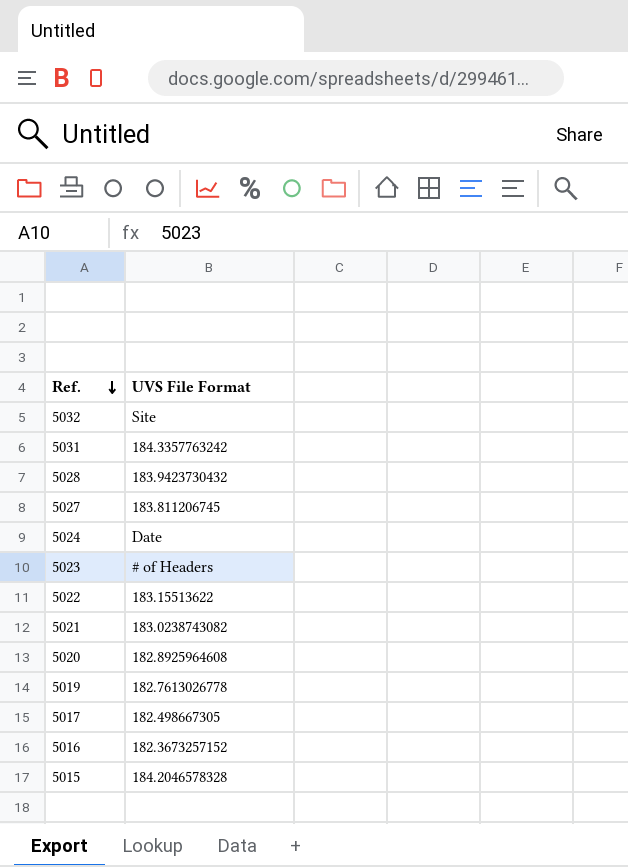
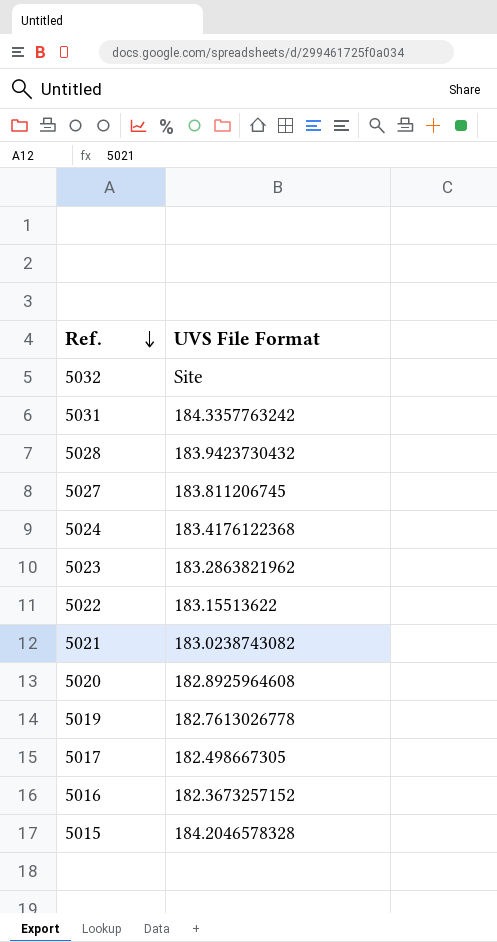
5024 | UVS File Format: Date -> 183.4176122368
5023 | UVS File Format: # of Headers -> 183.2863821962

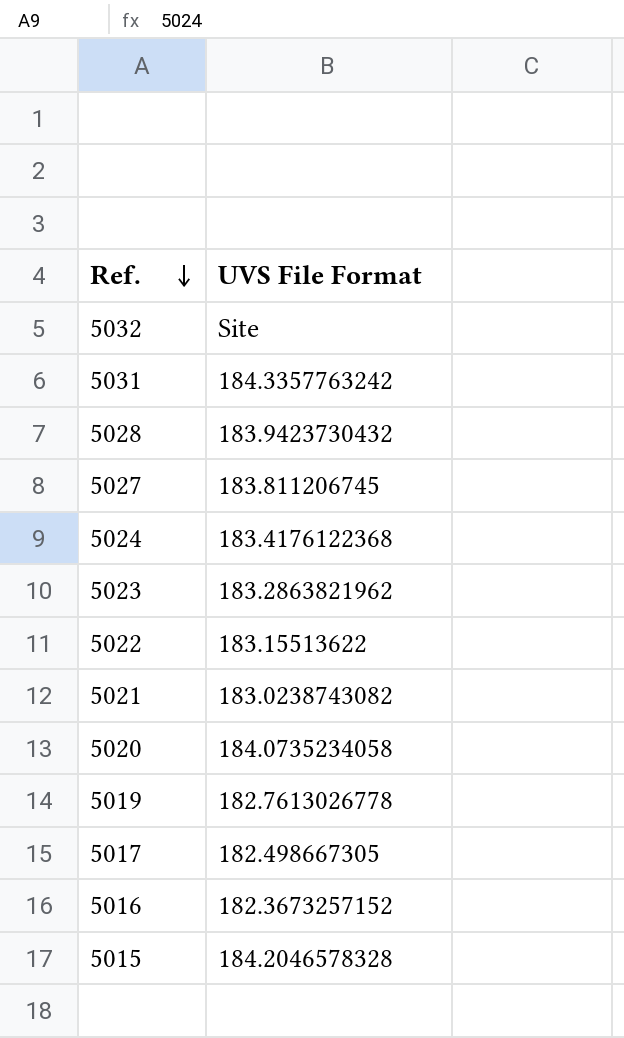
5020 | UVS File Format: 182.8925964608 -> 184.0735234058

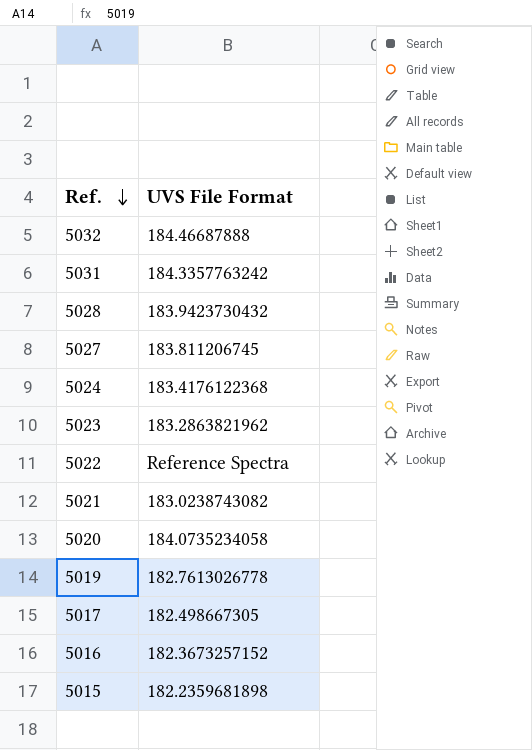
5032 | UVS File Format: Site -> 184.46687888
5022 | UVS File Format: 183.15513622 -> Reference Spectra
5015 | UVS File Format: 184.2046578328 -> 182.2359681898

